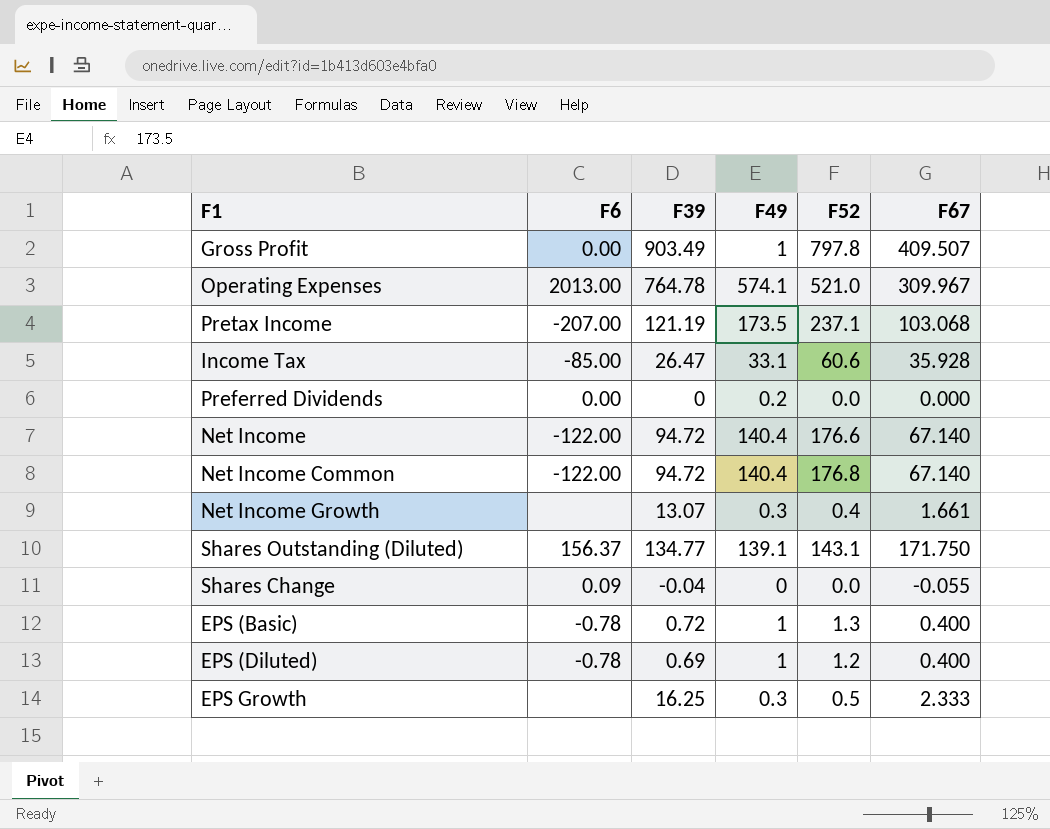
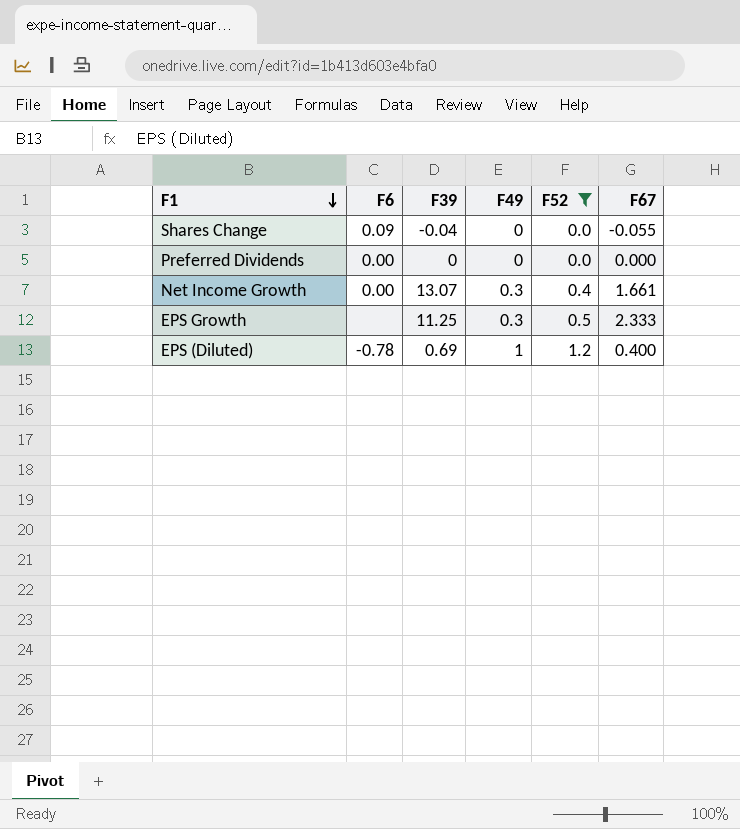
filter: none -> F52 <= 1.2
row order: none -> F1 descending
Preferred Dividends | F49: 0.2 -> 0
Net Income Growth | F6: none -> 0.00
EPS Growth | F39: 16.25 -> 11.25

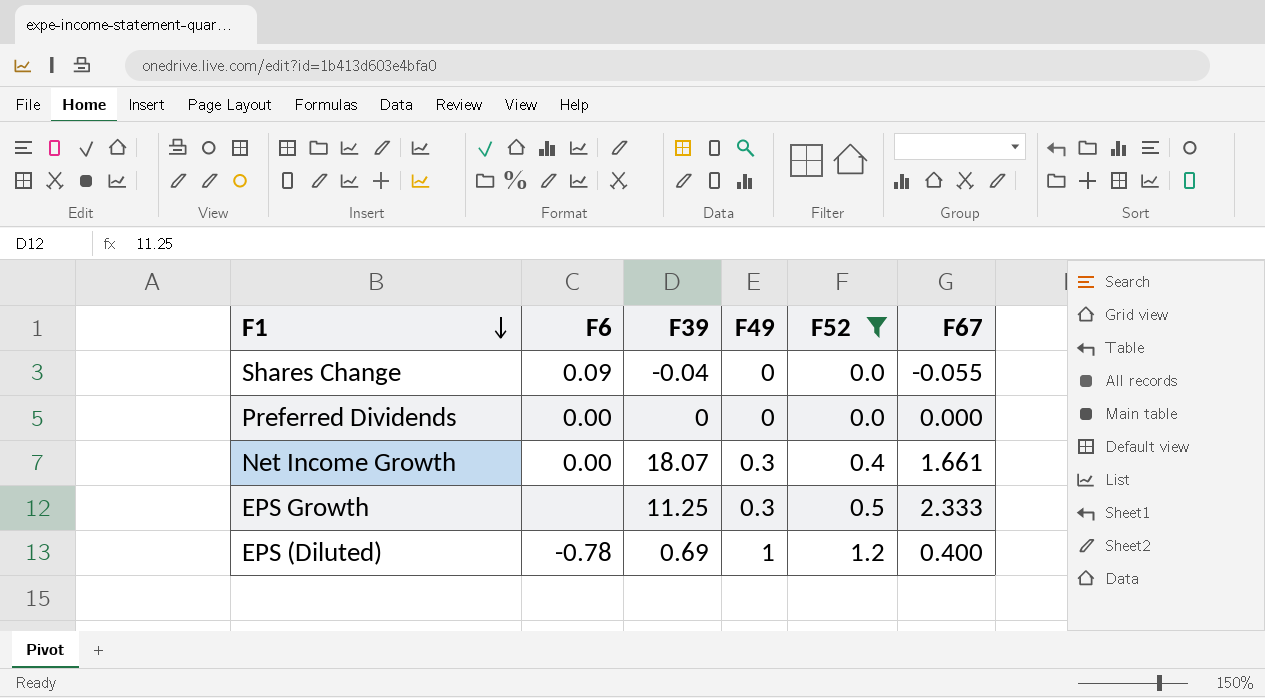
Net Income Growth | F39: 13.07 -> 18.07

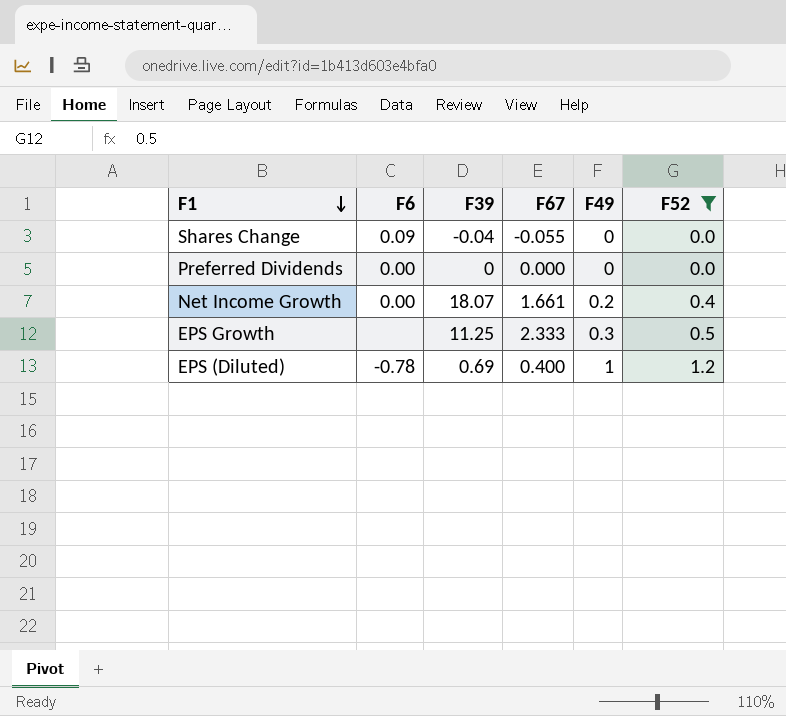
column F67 | position: 6 -> 4
Net Income Growth | F49: 0.3 -> 0.2

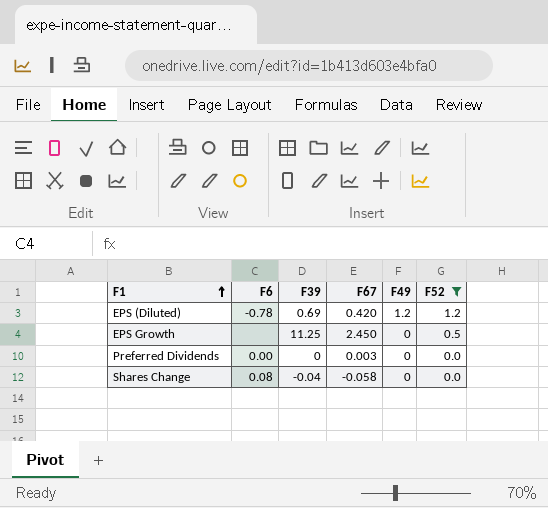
row order: F1 descending -> F1 ascending
row Net Income Growth: 0.00 | 18.07 | 1.661 | 0.2 | 0.4 -> none
EPS (Diluted) | F67: 0.400 -> 0.420
EPS (Diluted) | F49: 1 -> 1.2
EPS Growth | F67: 2.333 -> 2.450
EPS Growth | F49: 0.3 -> 0
Preferred Dividends | F67: 0.000 -> 0.003
Shares Change | F6: 0.09 -> 0.08
Shares Change | F67: -0.055 -> -0.058

